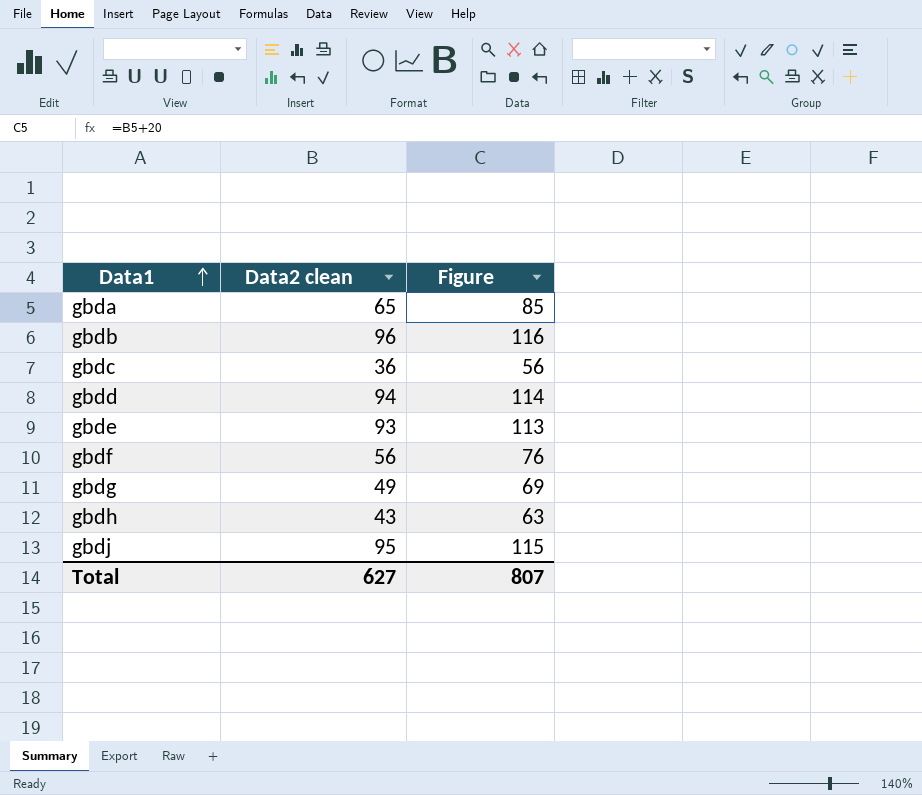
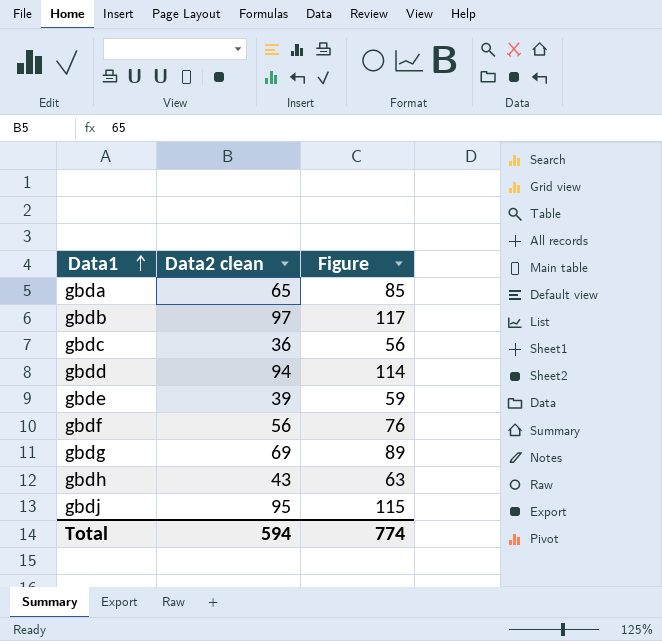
gbdb | Data2 clean: 96 -> 97
gbdb | Figure: 116 -> 117
gbde | Data2 clean: 93 -> 39
gbde | Figure: 113 -> 59
gbdg | Data2 clean: 49 -> 69
gbdg | Figure: 69 -> 89
Total | Data2 clean: 627 -> 594
Total | Figure: 807 -> 774

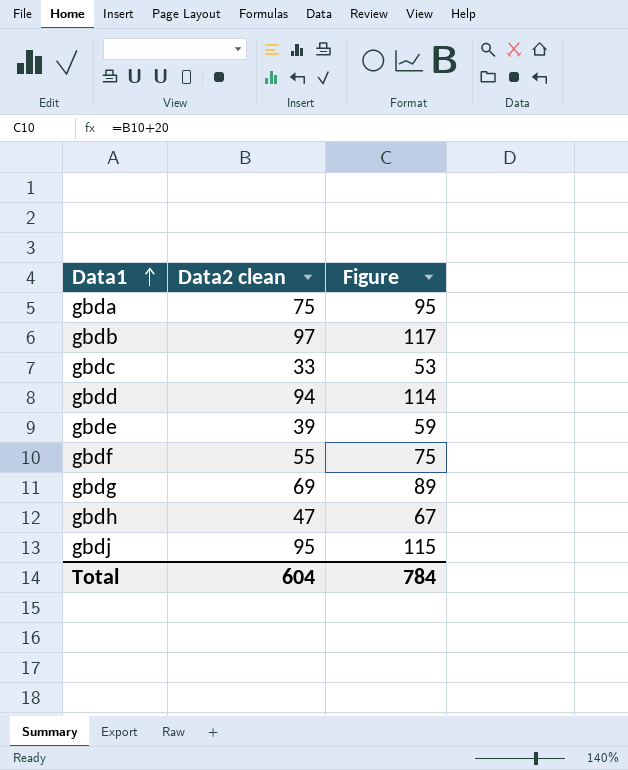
gbda | Data2 clean: 65 -> 75
gbda | Figure: 85 -> 95
gbdc | Data2 clean: 36 -> 33
gbdc | Figure: 56 -> 53
gbdf | Data2 clean: 56 -> 55
gbdf | Figure: 76 -> 75
gbdh | Data2 clean: 43 -> 47
gbdh | Figure: 63 -> 67
Total | Data2 clean: 594 -> 604
Total | Figure: 774 -> 784

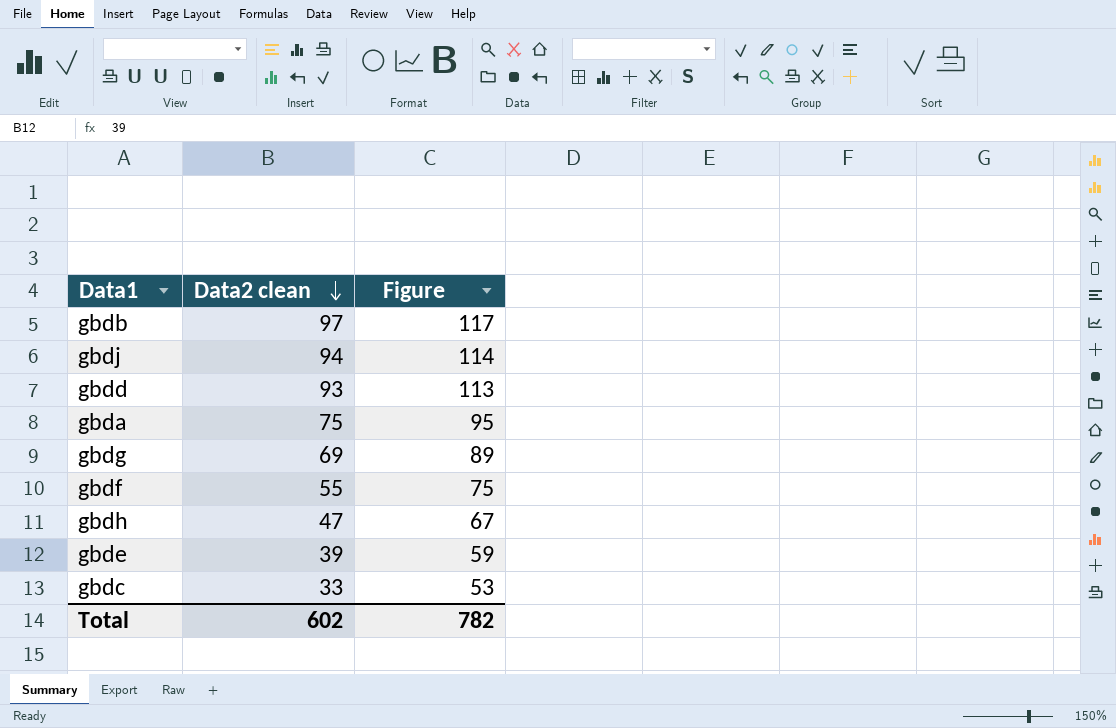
row order: Data1 ascending -> Data2 clean descending
gbdj | Data2 clean: 95 -> 94
gbdj | Figure: 115 -> 114
gbdd | Data2 clean: 94 -> 93
gbdd | Figure: 114 -> 113
Total | Data2 clean: 604 -> 602
Total | Figure: 784 -> 782

